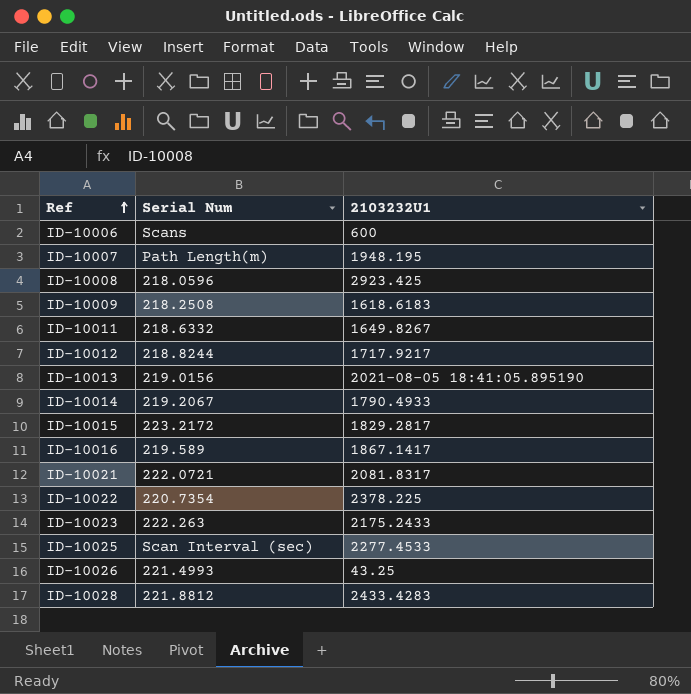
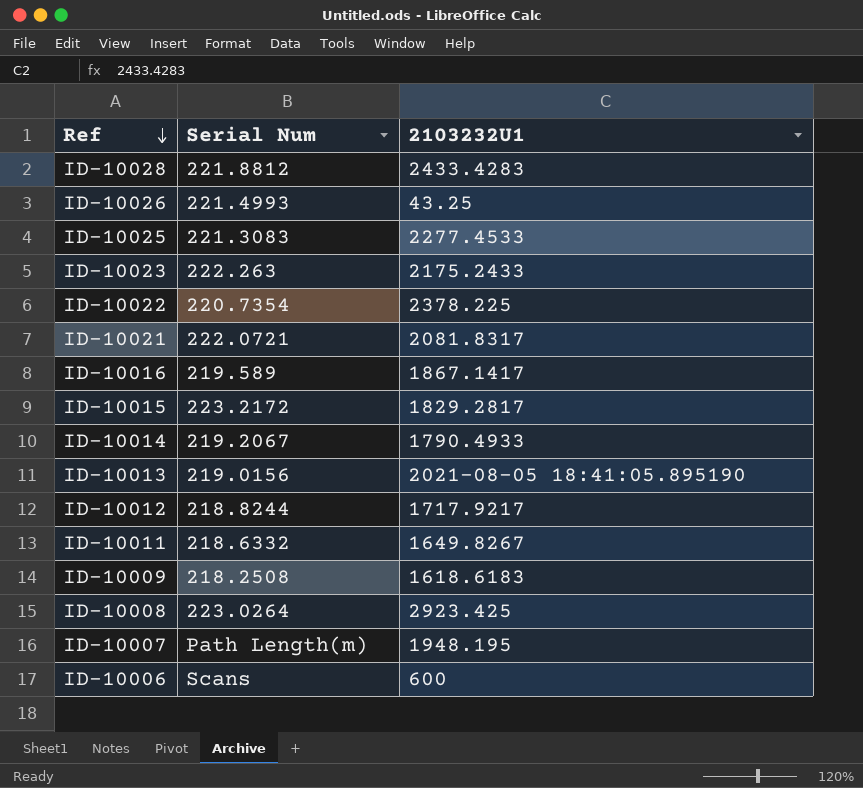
row order: Ref ascending -> Ref descending
ID-10025 | Serial Num: Scan Interval (sec) -> 221.3083
ID-10008 | Serial Num: 218.0596 -> 223.0264

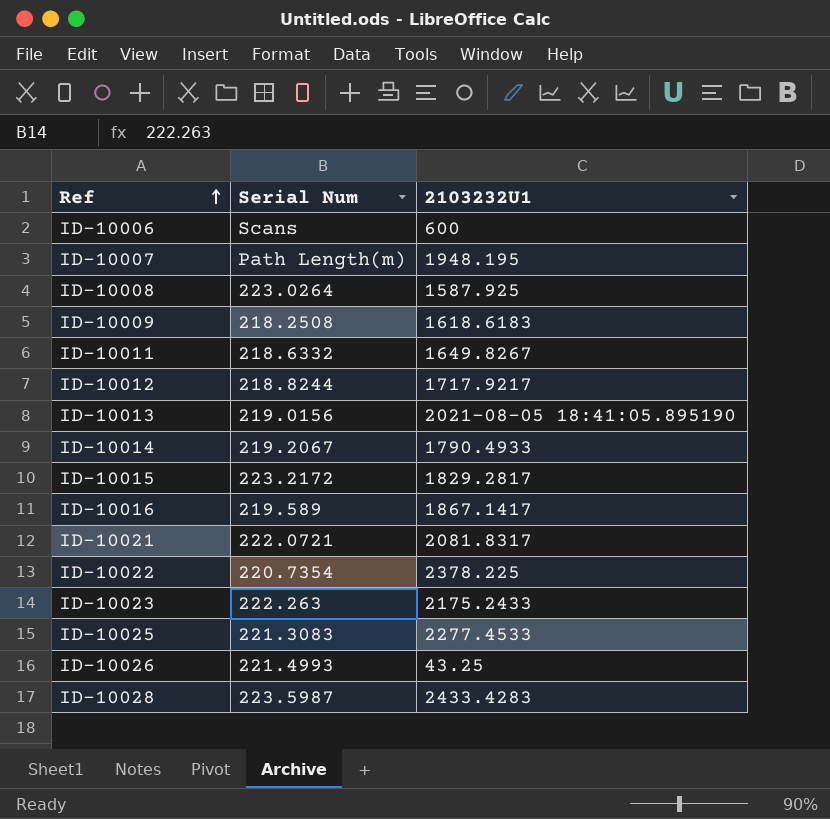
row order: Ref descending -> Ref ascending
ID-10008 | 2103232U1: 2923.425 -> 1587.925
ID-10028 | Serial Num: 221.8812 -> 223.5987

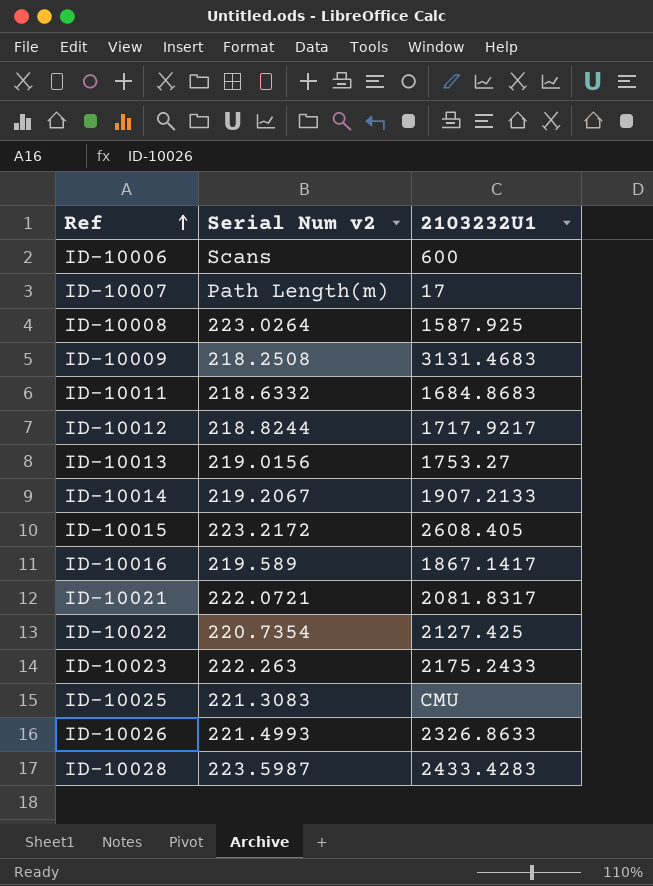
column name: Serial Num -> Serial Num v2
ID-10007 | 2103232U1: 1948.195 -> 17
ID-10009 | 2103232U1: 1618.6183 -> 3131.4683
ID-10011 | 2103232U1: 1649.8267 -> 1684.8683
ID-10013 | 2103232U1: 2021-08-05 18:41:05.895190 -> 1753.27
ID-10014 | 2103232U1: 1790.4933 -> 1907.2133
ID-10015 | 2103232U1: 1829.2817 -> 2608.405
ID-10022 | 2103232U1: 2378.225 -> 2127.425
ID-10025 | 2103232U1: 2277.4533 -> CMU
ID-10026 | 2103232U1: 43.25 -> 2326.8633

